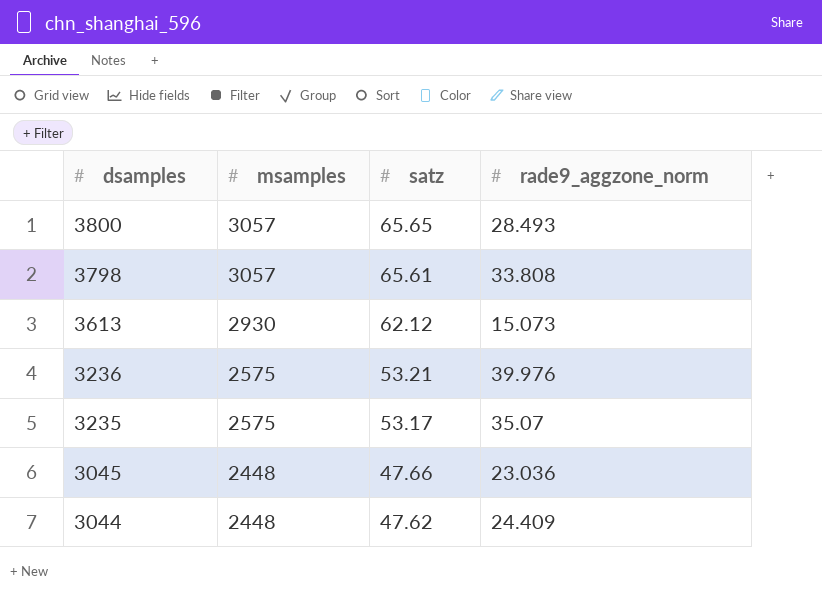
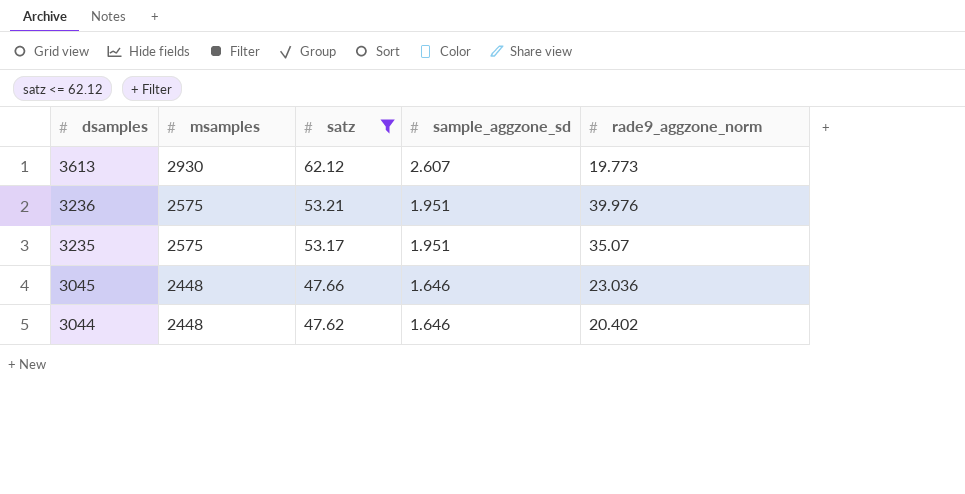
filter: none -> satz <= 62.12
column sample_aggzone_sd | position: none -> 4
3613 | rade9_aggzone_norm: 15.073 -> 19.773
3044 | rade9_aggzone_norm: 24.409 -> 20.402

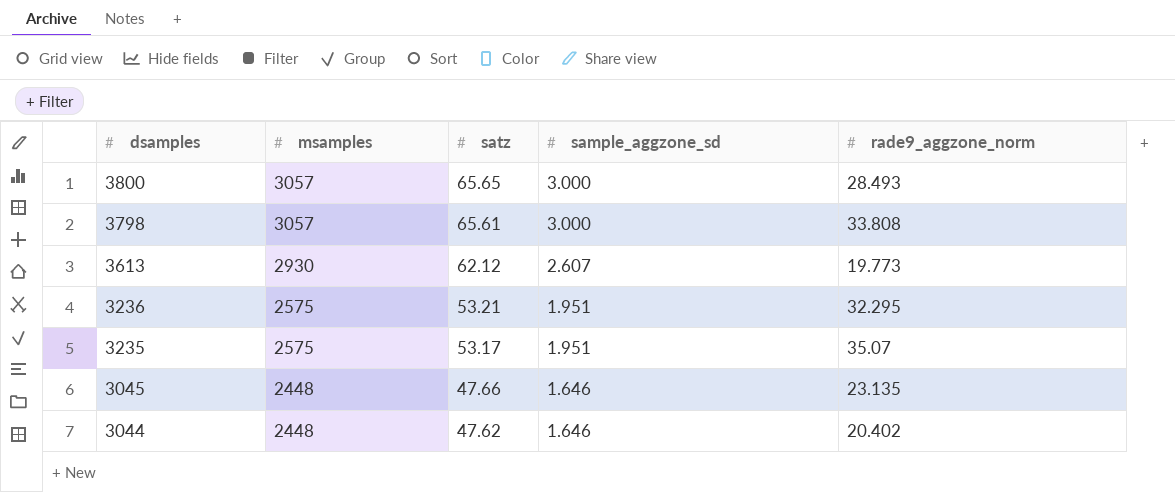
filter: satz <= 62.12 -> none
3236 | rade9_aggzone_norm: 39.976 -> 32.295
3045 | rade9_aggzone_norm: 23.036 -> 23.135

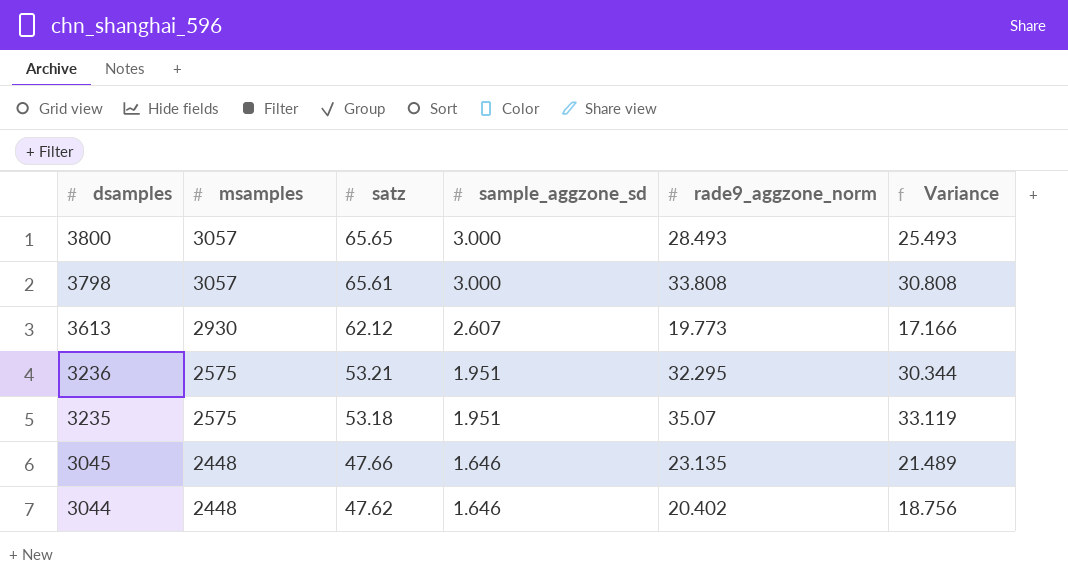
column Variance | formula: none -> [rade9_aggzone_norm] - [sample_aggzone_sd]
3235 | satz: 53.17 -> 53.18

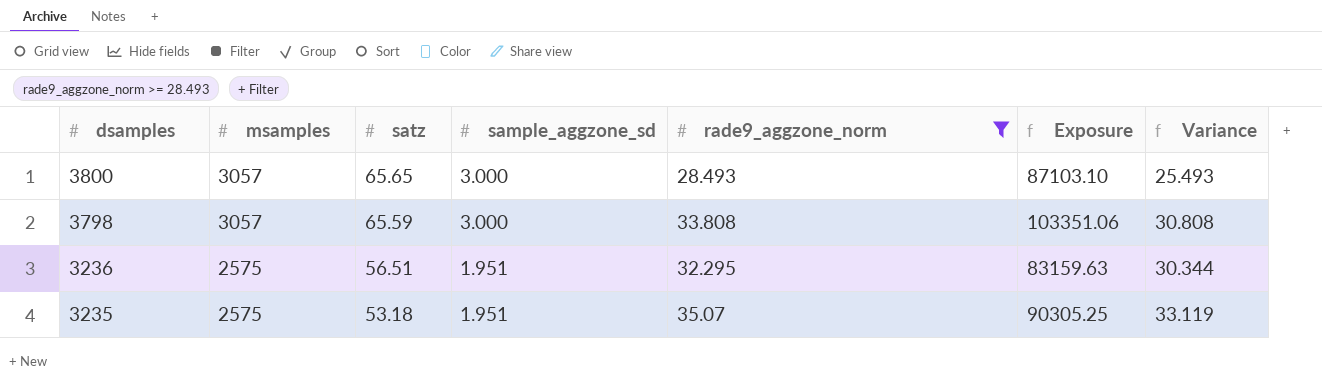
filter: none -> rade9_aggzone_norm >= 28.493
column Exposure | formula: none -> [msamples] * [rade9_aggzone_norm]
3798 | satz: 65.61 -> 65.59
3236 | satz: 53.21 -> 56.51

